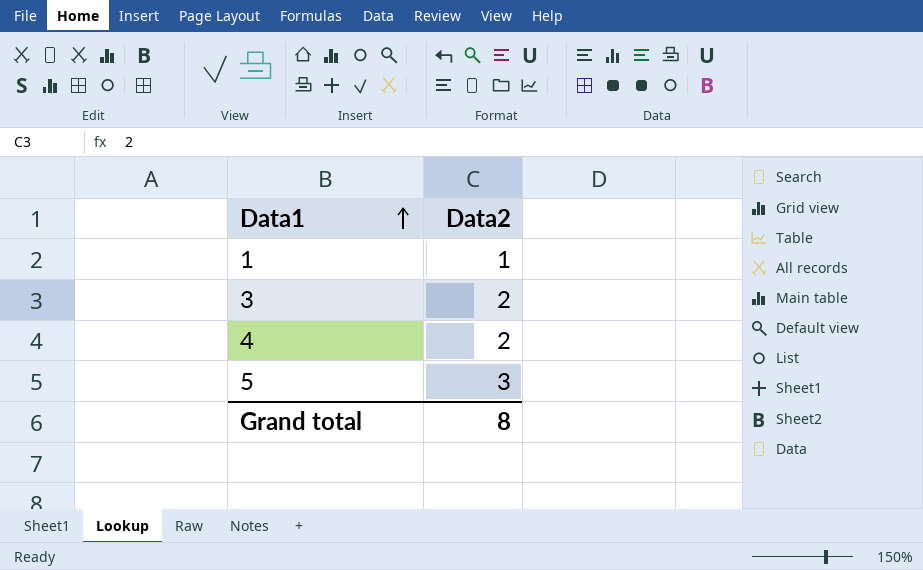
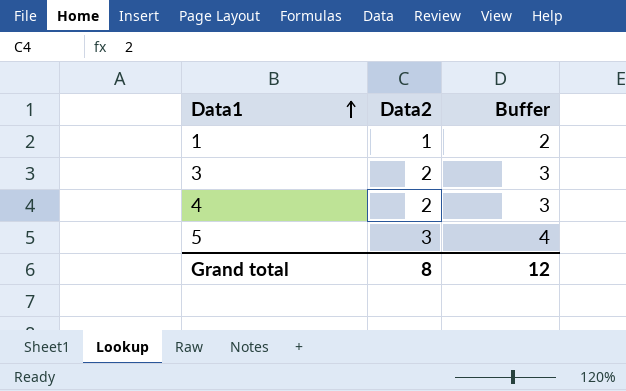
column Buffer | formula: none -> [Data2] + 1

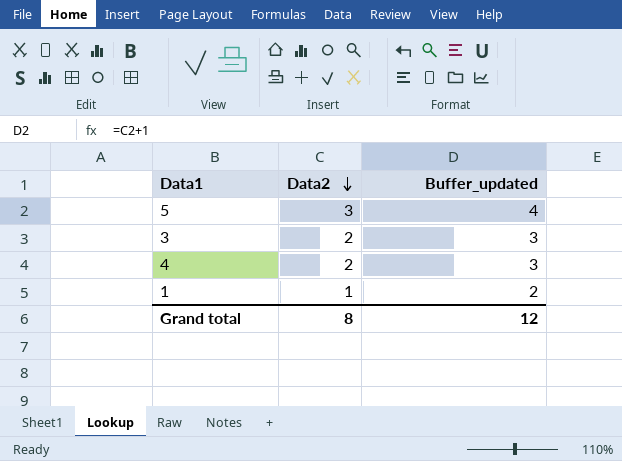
row order: Data1 ascending -> Data2 descending
column name: Buffer -> Buffer_updated

